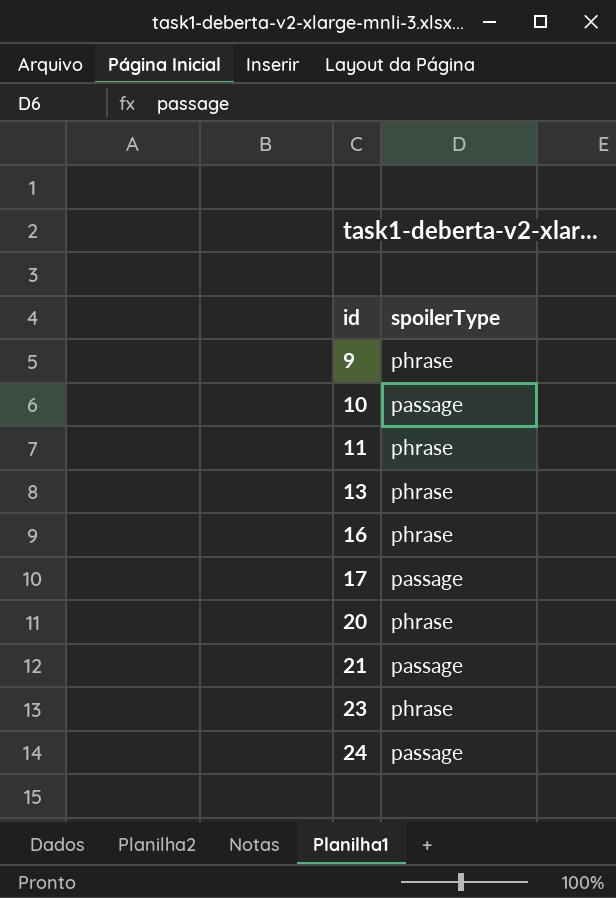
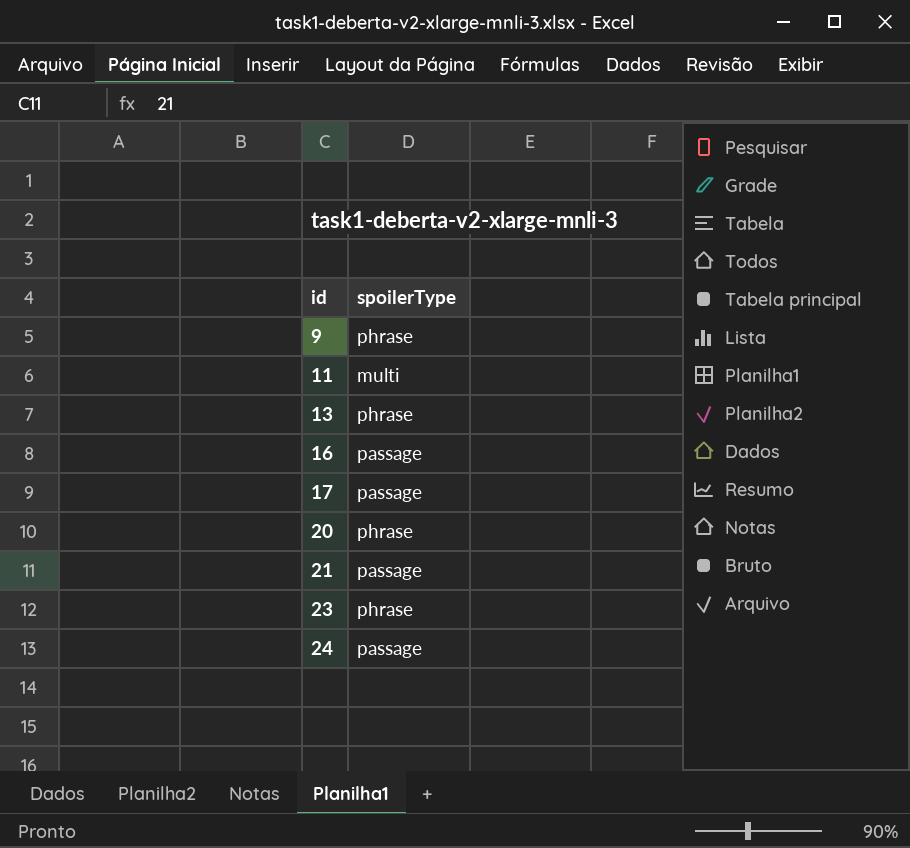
row 10: passage -> none
11 | spoilerType: phrase -> multi
16 | spoilerType: phrase -> passage

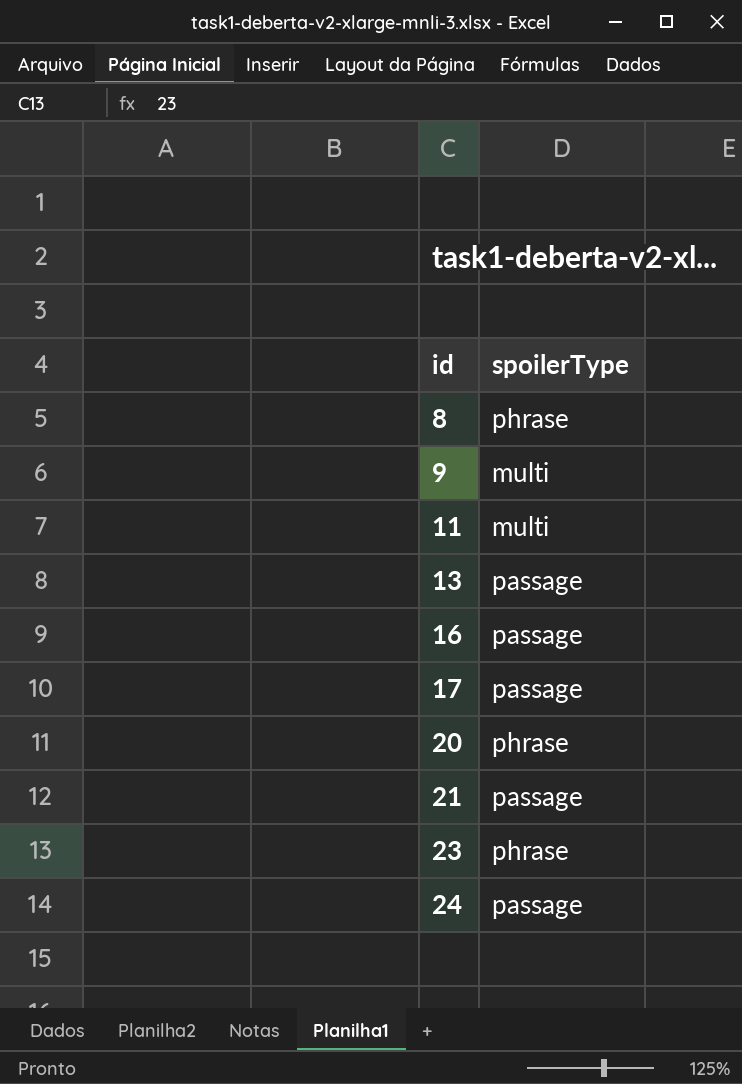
row 8: none -> phrase
9 | spoilerType: phrase -> multi
13 | spoilerType: phrase -> passage

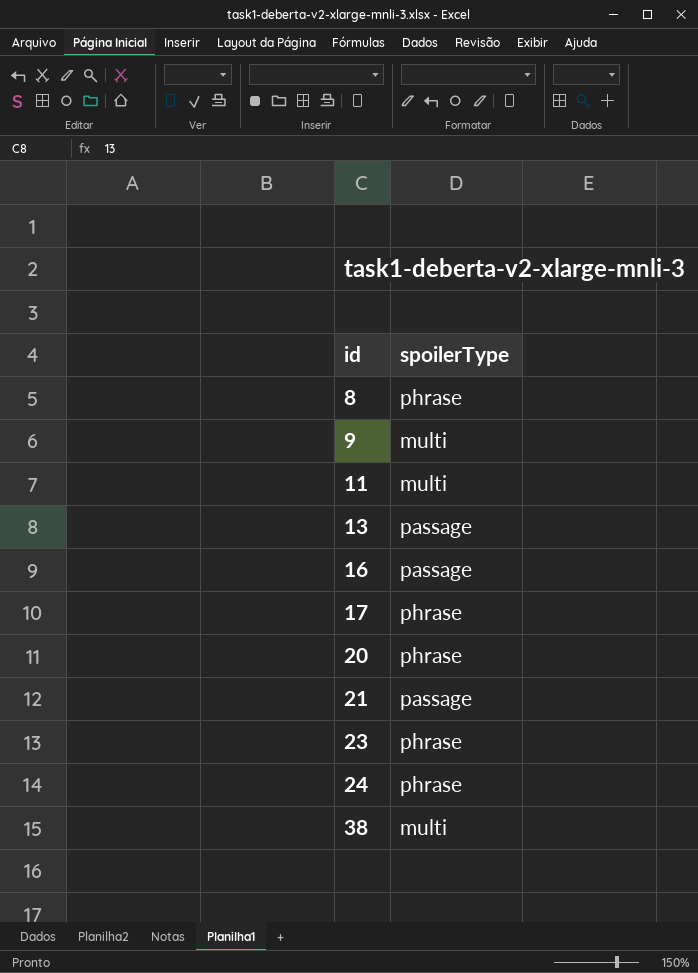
17 | spoilerType: passage -> phrase
24 | spoilerType: passage -> phrase
row 38: none -> multi

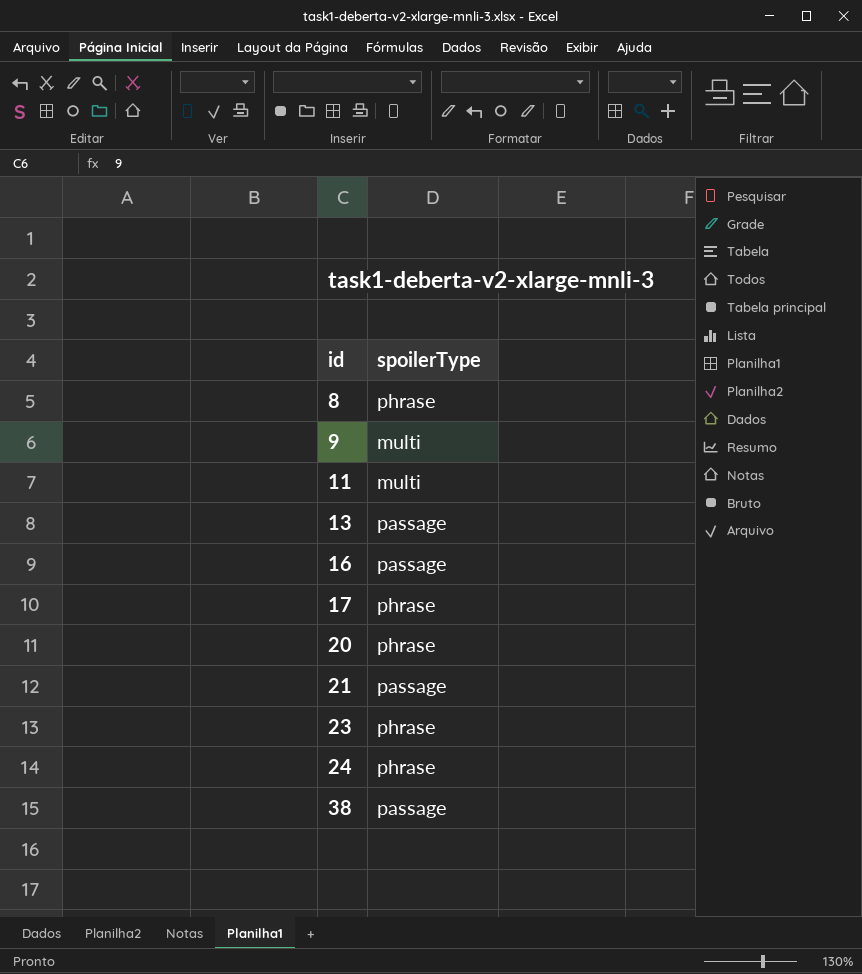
38 | spoilerType: multi -> passage

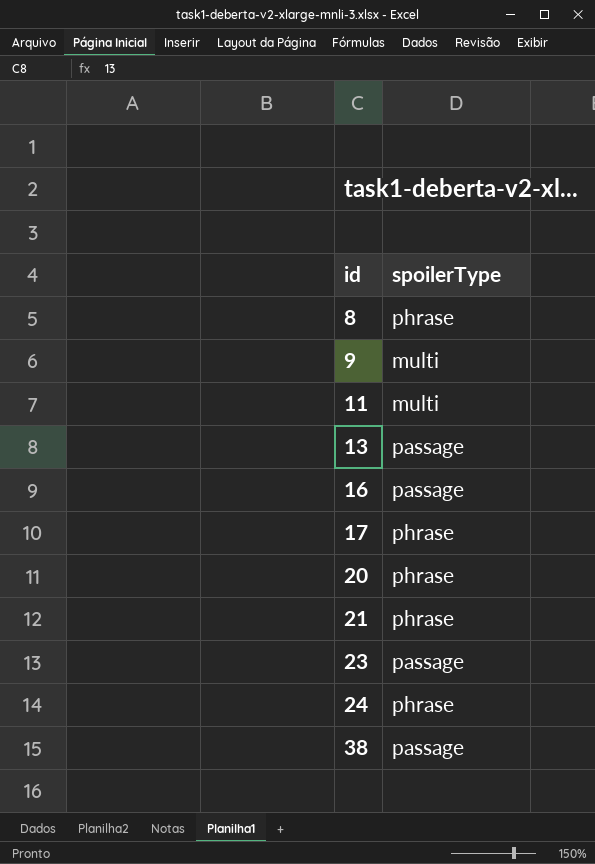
21 | spoilerType: passage -> phrase
23 | spoilerType: phrase -> passage

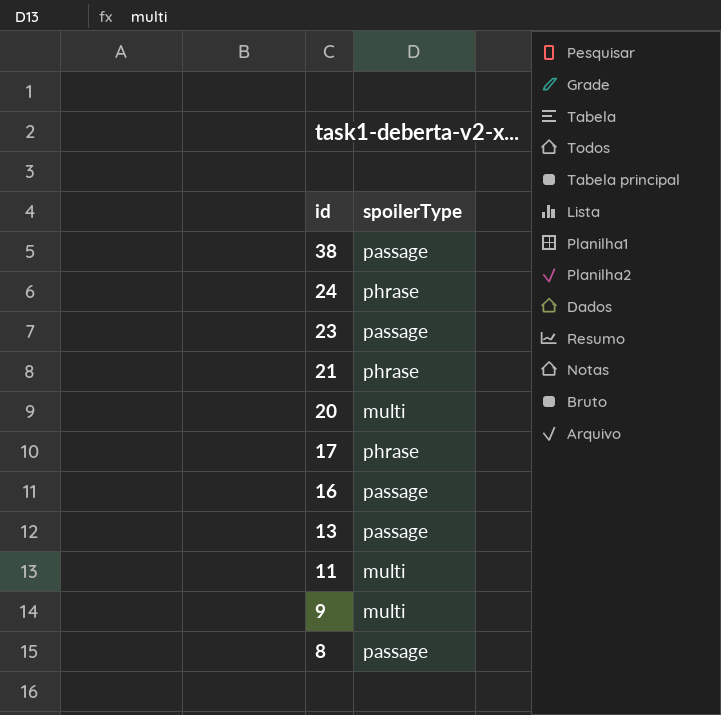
row order: id ascending -> id descending
20 | spoilerType: phrase -> multi
8 | spoilerType: phrase -> passage

